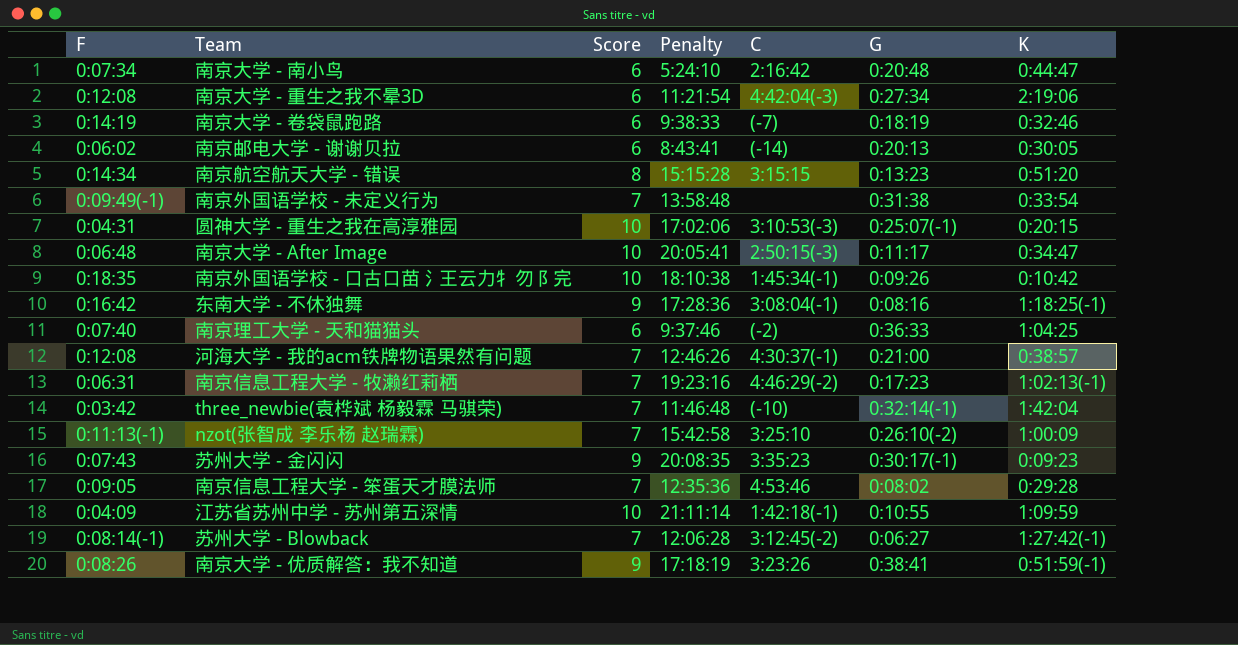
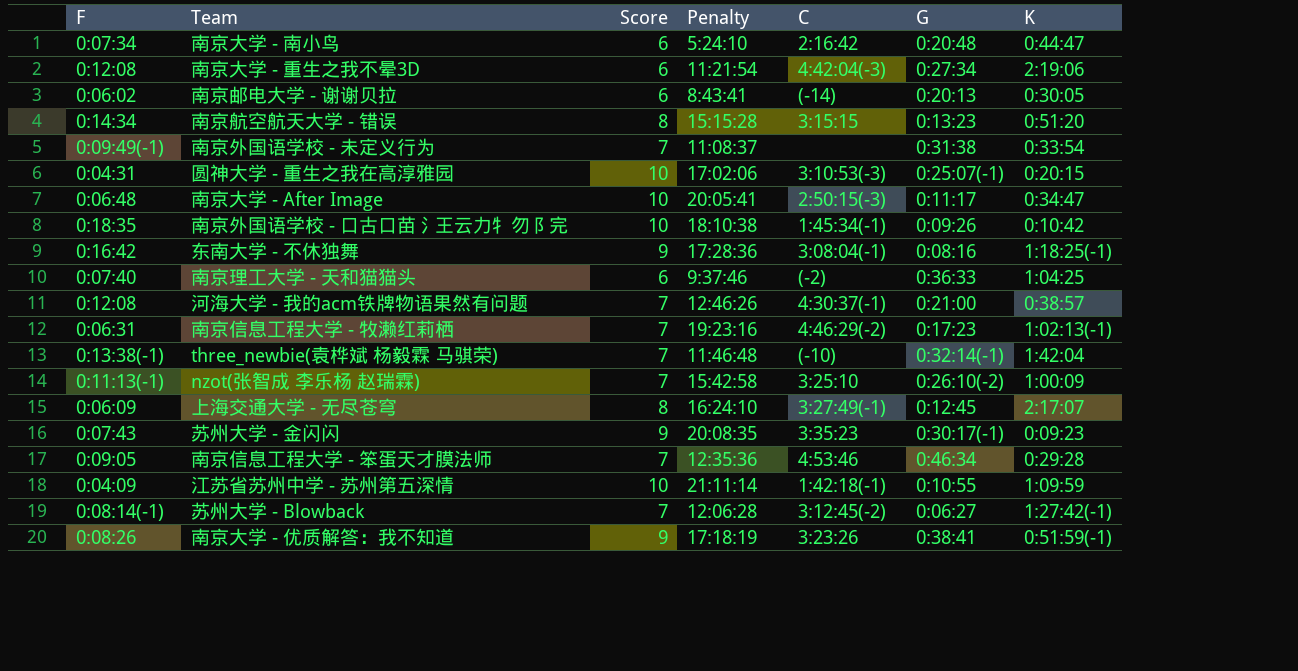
row 南京大学 - 卷袋鼠跑路: 0:14:19 | 6 | 9:38:33 | (-7) | 0:18:19 | 0:32:46 -> none
南京外国语学校 - 未定义行为 | Penalty: 13:58:48 -> 11:08:37
three_newbie(袁桦斌 杨毅霖 马骐荣) | F: 0:03:42 -> 0:13:38(-1)
row 上海交通大学 - 无尽苍穹: none -> 0:06:09 | 8 | 16:24:10 | 3:27:49(-1) | 0:12:45 | 2:17:07
南京信息工程大学 - 笨蛋天才膜法师 | G: 0:08:02 -> 0:46:34

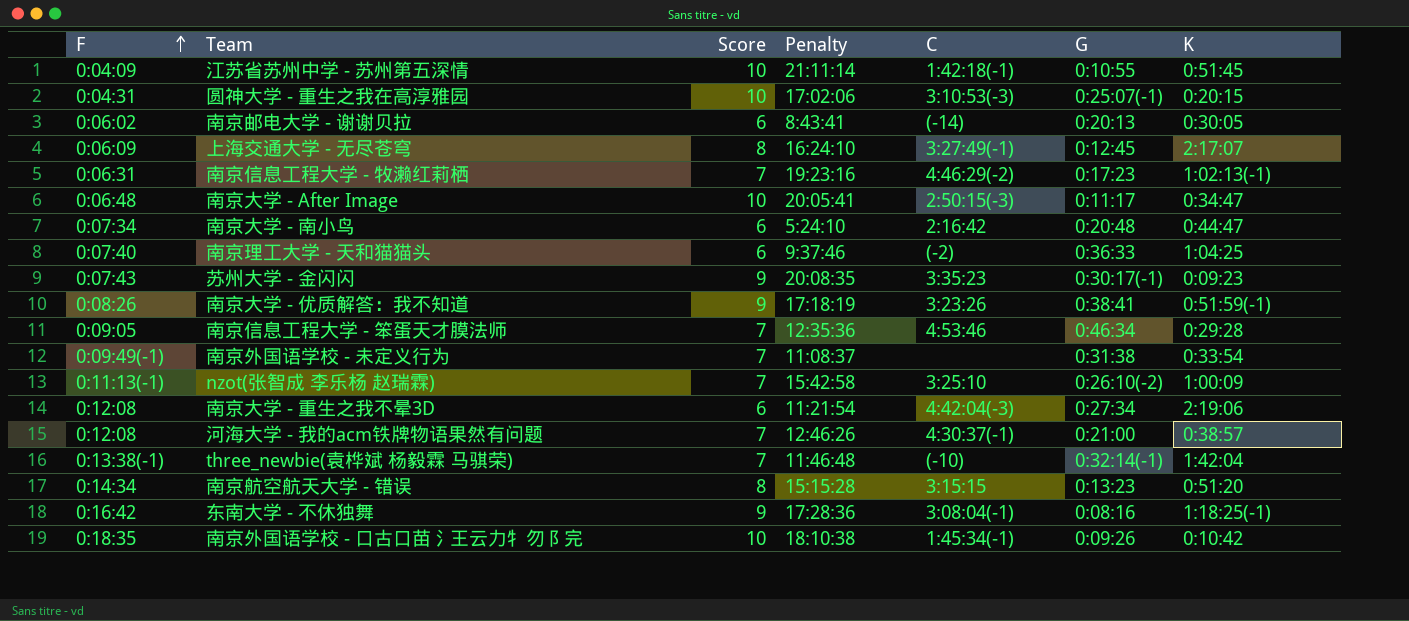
row order: none -> F ascending
row 苏州大学 - Blowback: 0:08:14(-1) | 7 | 12:06:28 | 3:12:45(-2) | 0:06:27 | 1:27:42(-1) -> none
江苏省苏州中学 - 苏州第五深情 | K: 1:09:59 -> 0:51:45

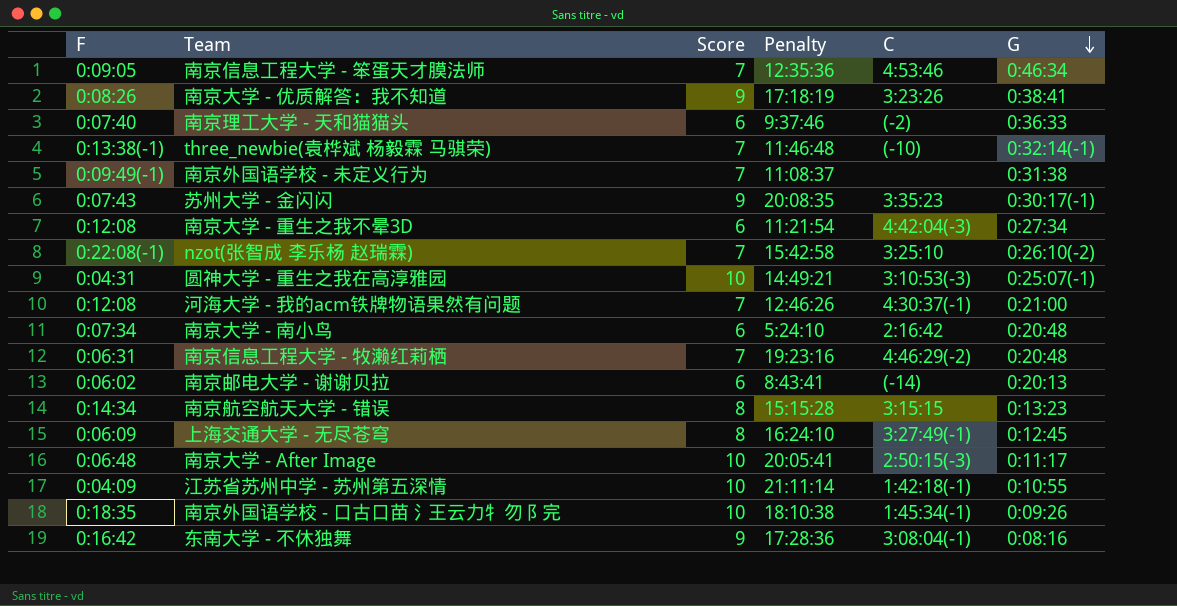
row order: F ascending -> G descending
column K | position: 7 -> none
nzot(张智成 李乐杨 赵瑞霖) | F: 0:11:13(-1) -> 0:22:08(-1)
圆神大学 - 重生之我在高淳雅园 | Penalty: 17:02:06 -> 14:49:21
南京信息工程大学 - 牧濑红莉栖 | G: 0:17:23 -> 0:20:48

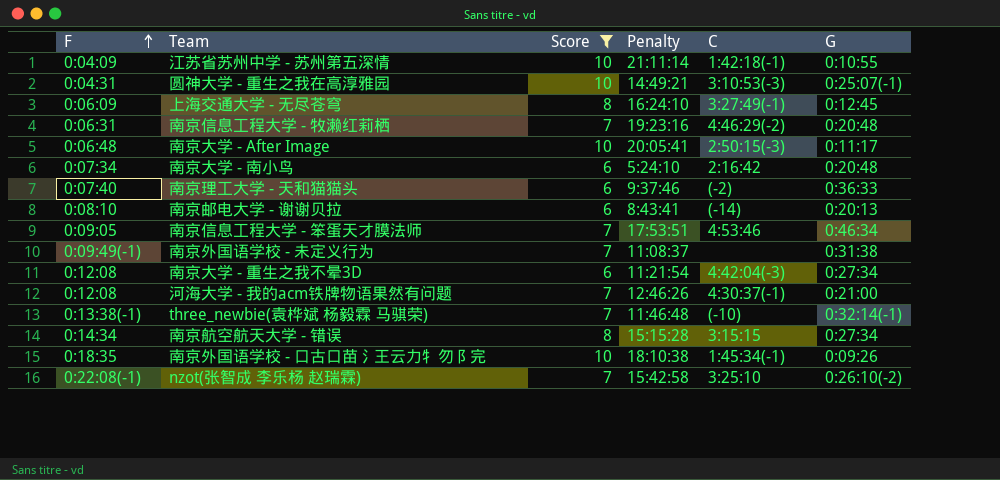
filter: none -> Score != 9
row order: G descending -> F ascending
南京邮电大学 - 谢谢贝拉 | F: 0:06:02 -> 0:08:10
南京信息工程大学 - 笨蛋天才膜法师 | Penalty: 12:35:36 -> 17:53:51
南京航空航天大学 - 错误 | G: 0:13:23 -> 0:27:34

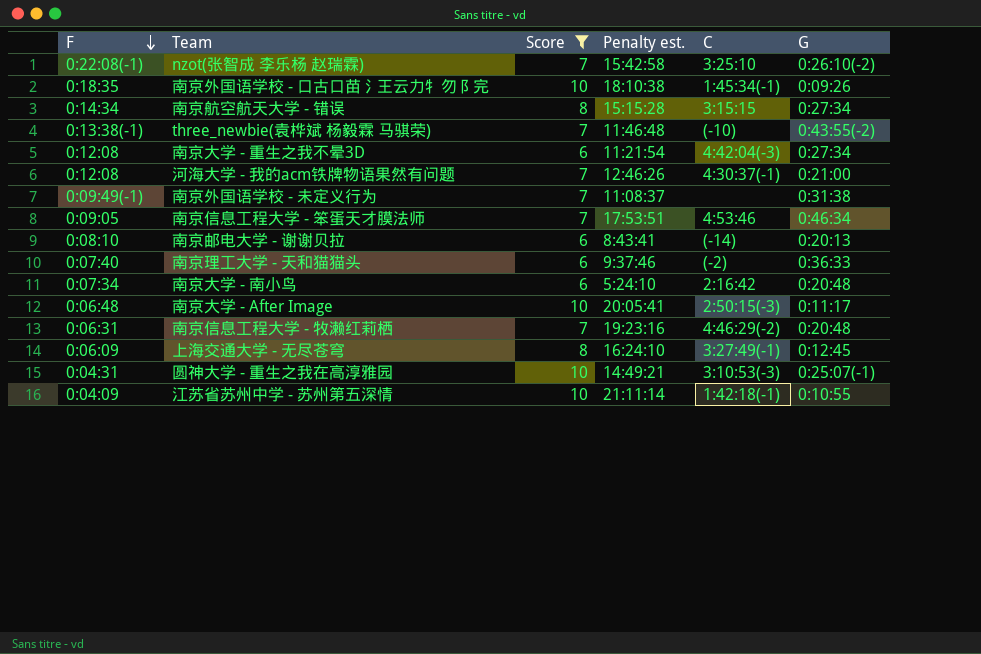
row order: F ascending -> F descending
column name: Penalty -> Penalty est.
three_newbie(袁桦斌 杨毅霖 马骐荣) | G: 0:32:14(-1) -> 0:43:55(-2)

